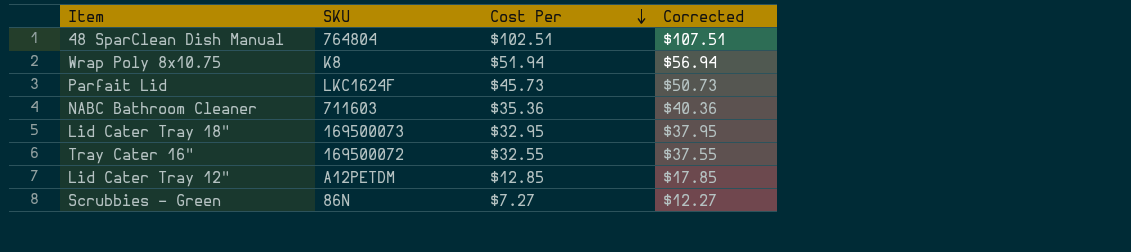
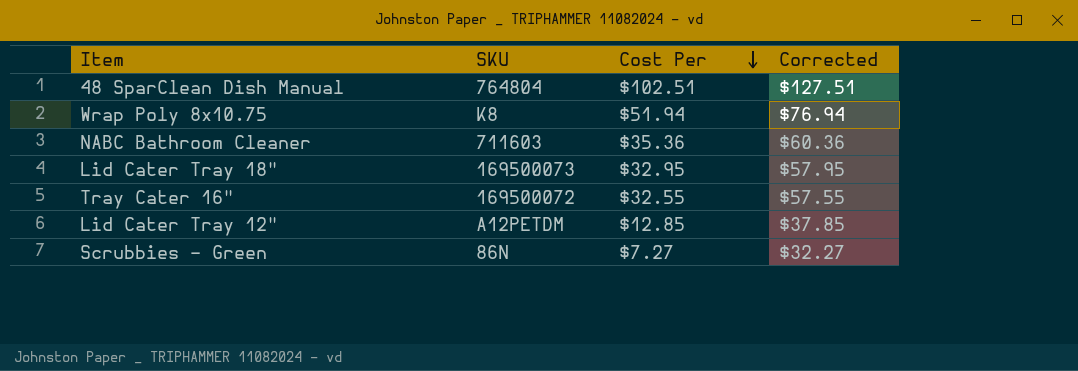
column Corrected | formula: [Cost Per] + 5 -> [Cost Per] + 25
row Parfait Lid: LKC1624F | $45.73 | $50.73 -> none

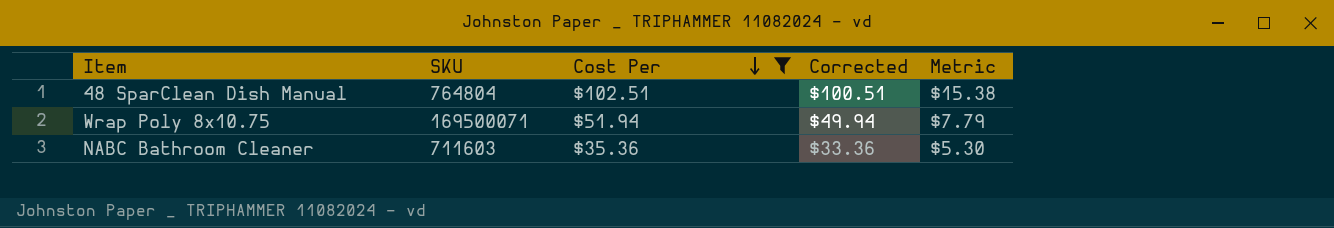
filter: none -> Cost Per >= $35.36
column Corrected | formula: [Cost Per] + 25 -> [Cost Per] - 2
column Metric | formula: none -> [Cost Per] * 0.15
Wrap Poly 8x10.75 | SKU: K8 -> 169500071

